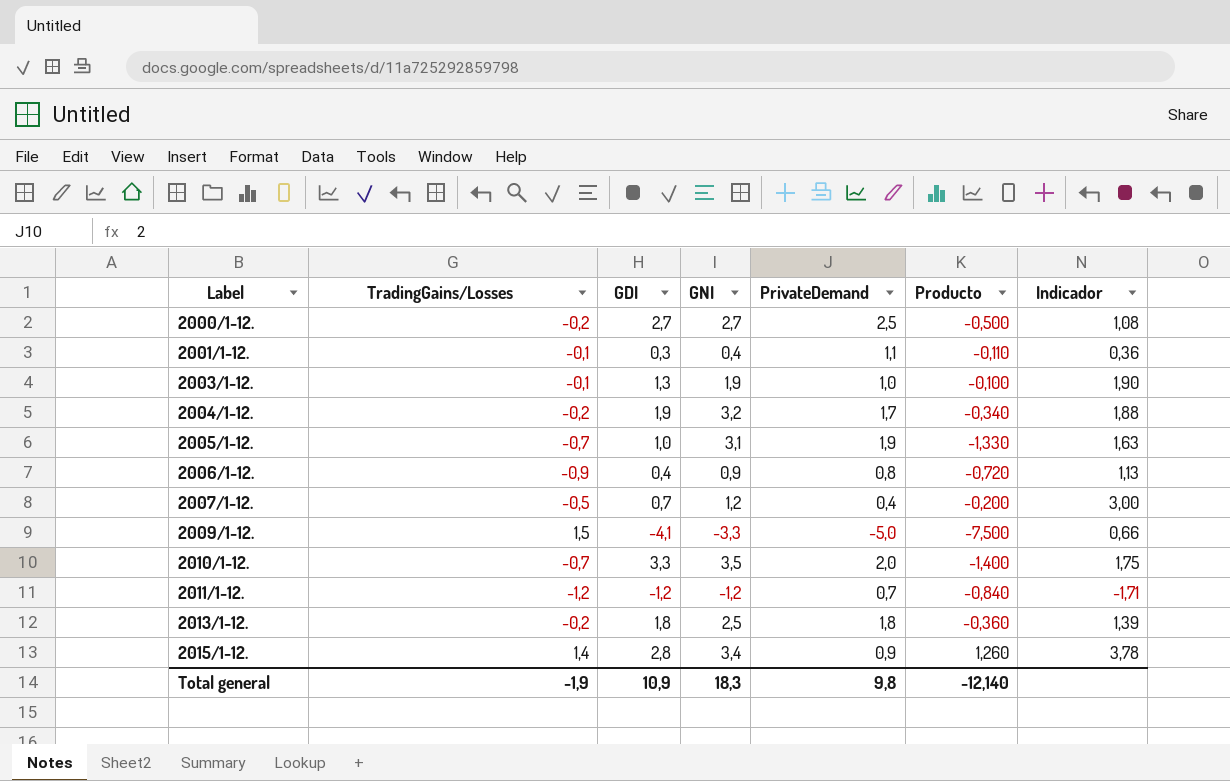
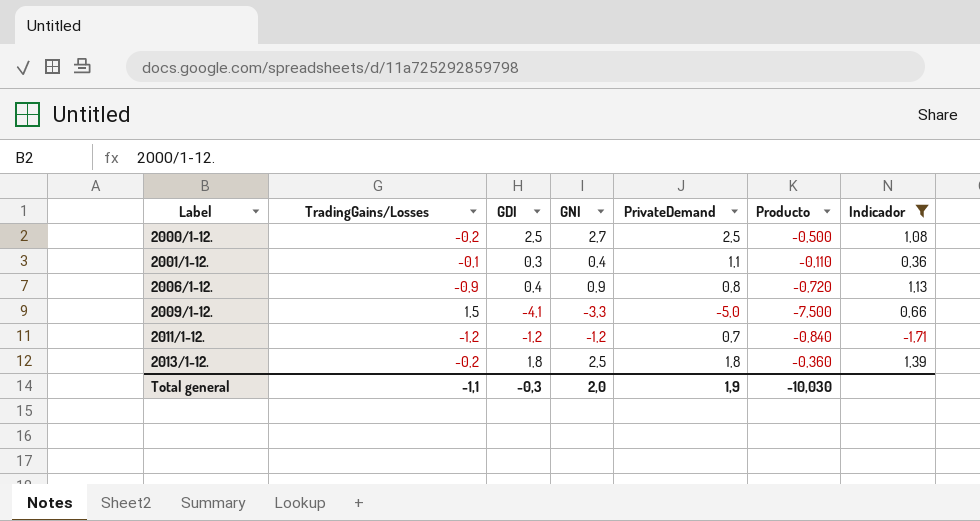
filter: none -> Indicador <= 1,39
2000/1-12. | GDI: 2,7 -> 2,5
Total general | TradingGains/Losses: -1,9 -> -1,1
Total general | GDI: 10,9 -> -0,3
Total general | GNI: 18,3 -> 2,0
Total general | PrivateDemand: 9,8 -> 1,9
Total general | Producto: -12,140 -> -10,030

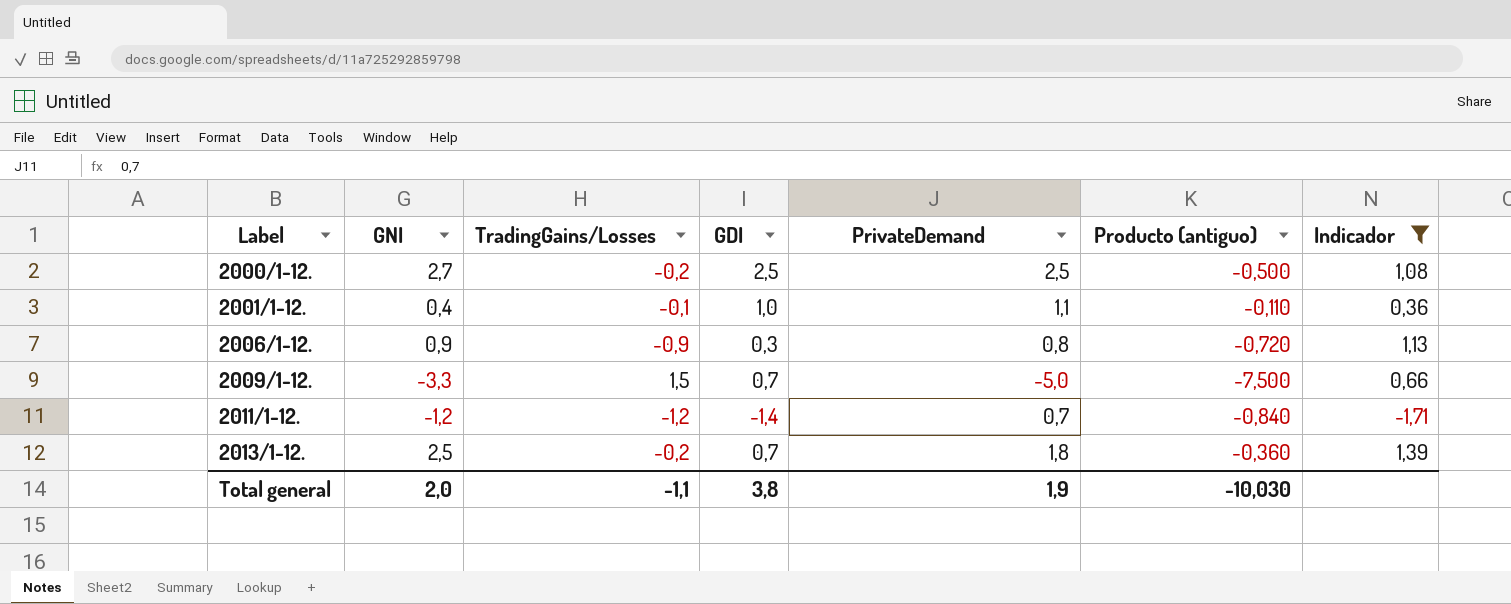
column GNI | position: 4 -> 2
column name: Producto -> Producto (antiguo)
2001/1-12. | GDI: 0,3 -> 1,0
2006/1-12. | GDI: 0,4 -> 0,3
2009/1-12. | GDI: -4,1 -> 0,7
2011/1-12. | GDI: -1,2 -> -1,4
2013/1-12. | GDI: 1,8 -> 0,7
Total general | GDI: -0,3 -> 3,8

